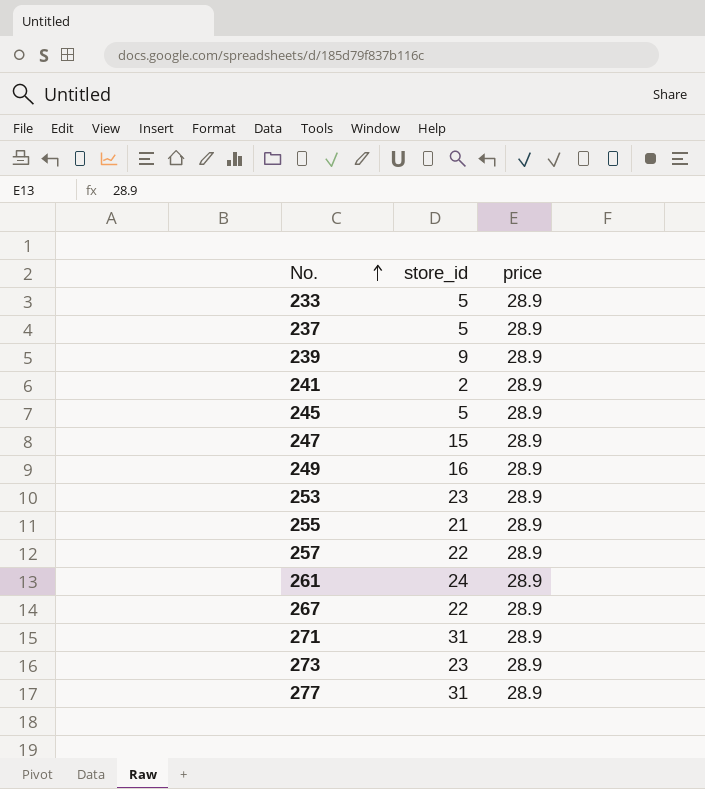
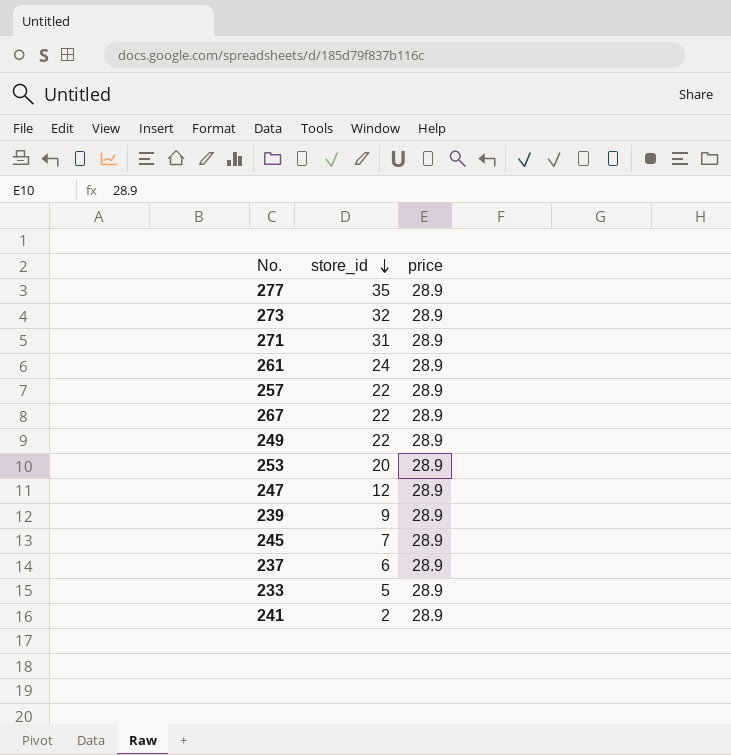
row order: No. ascending -> store_id descending
row 255: 21 | 28.9 -> none
277 | store_id: 31 -> 35
273 | store_id: 23 -> 32
249 | store_id: 16 -> 22
253 | store_id: 23 -> 20
247 | store_id: 15 -> 12
245 | store_id: 5 -> 7
237 | store_id: 5 -> 6

